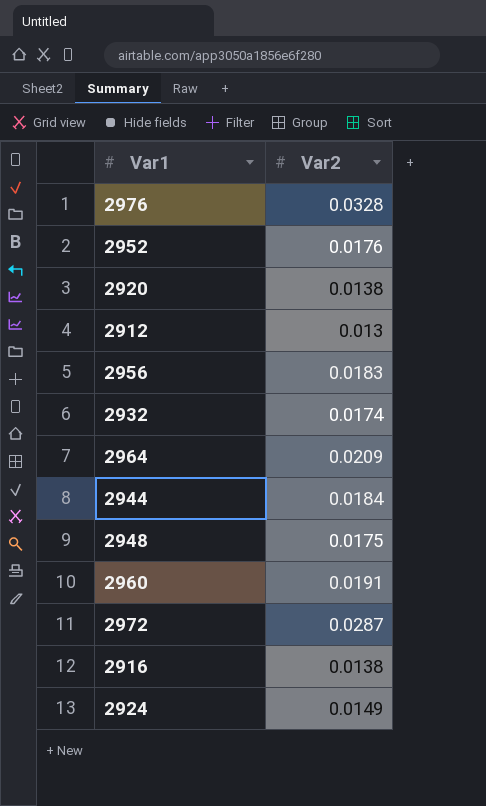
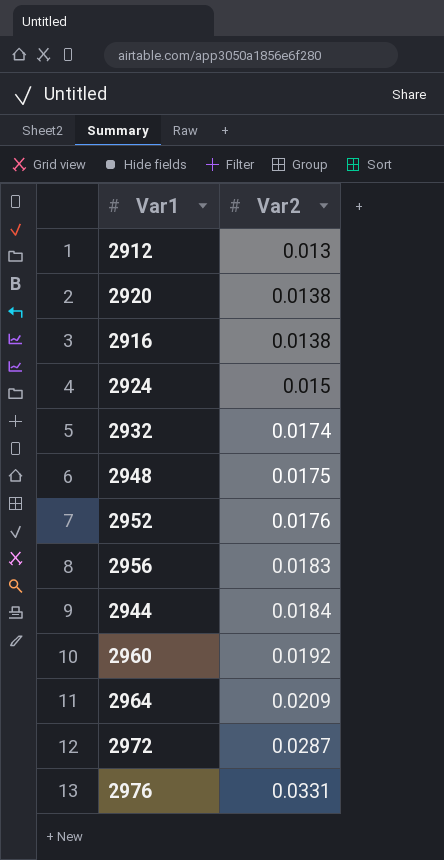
row order: none -> Var2 ascending
2924 | Var2: 0.0149 -> 0.015
2960 | Var2: 0.0191 -> 0.0192
2976 | Var2: 0.0328 -> 0.0331

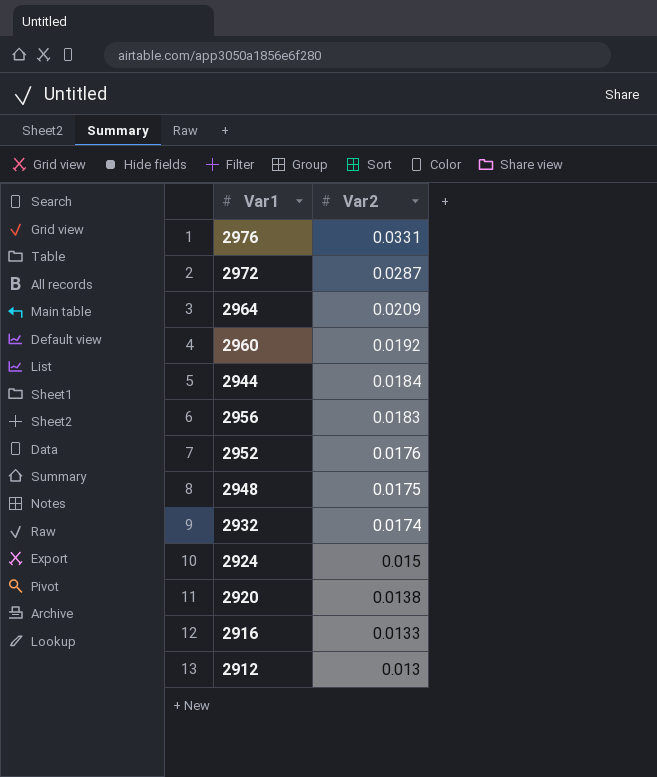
row order: Var2 ascending -> Var2 descending
2916 | Var2: 0.0138 -> 0.0133

